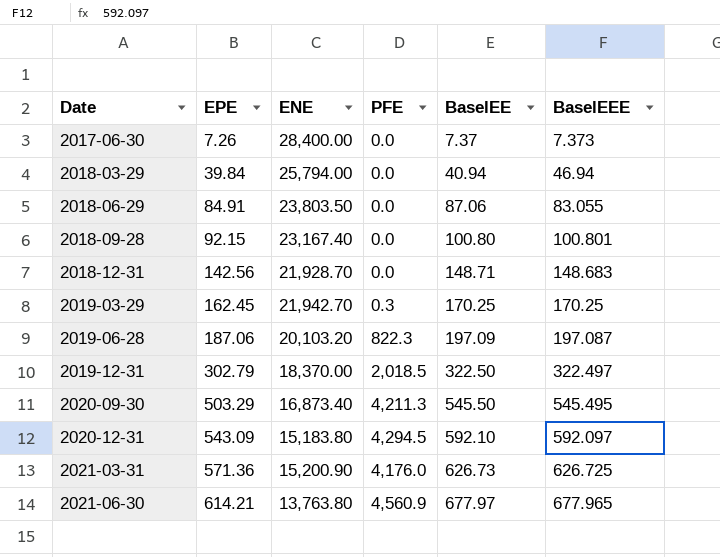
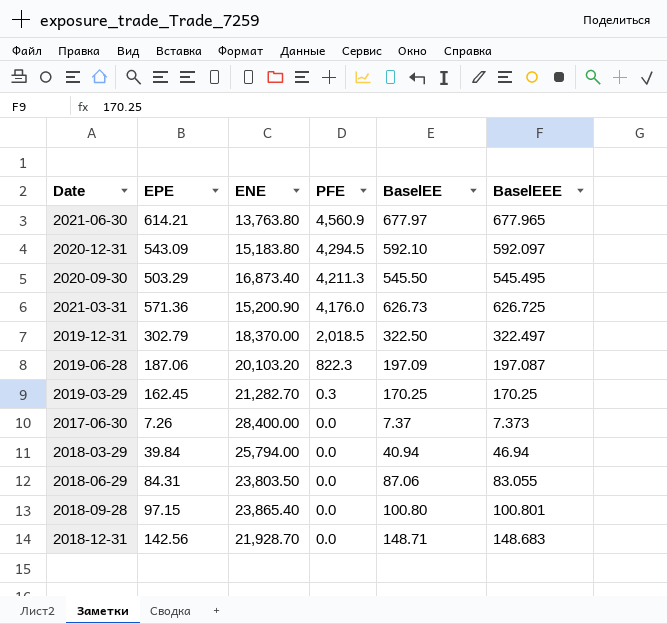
row order: Date ascending -> PFE descending
2019-03-29 | ENE: 21,942.70 -> 21,282.70
2018-06-29 | EPE: 84.91 -> 84.31
2018-09-28 | EPE: 92.15 -> 97.15
2018-09-28 | ENE: 23,167.40 -> 23,865.40

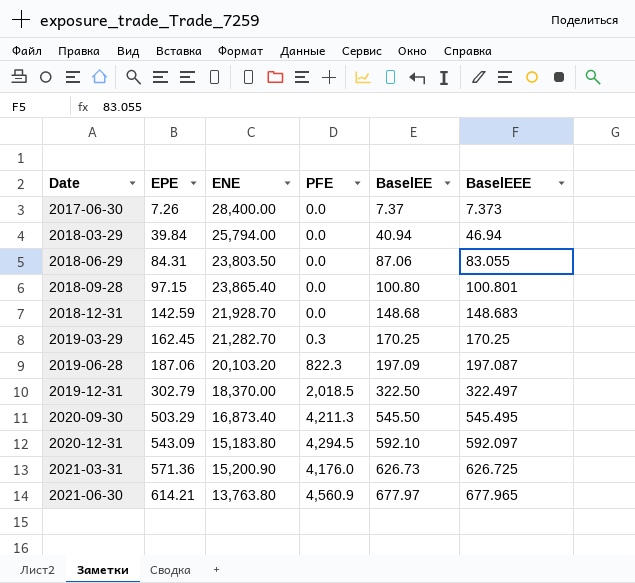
row order: PFE descending -> Date ascending
2018-12-31 | EPE: 142.56 -> 142.59
2018-12-31 | BaselEE: 148.71 -> 148.68

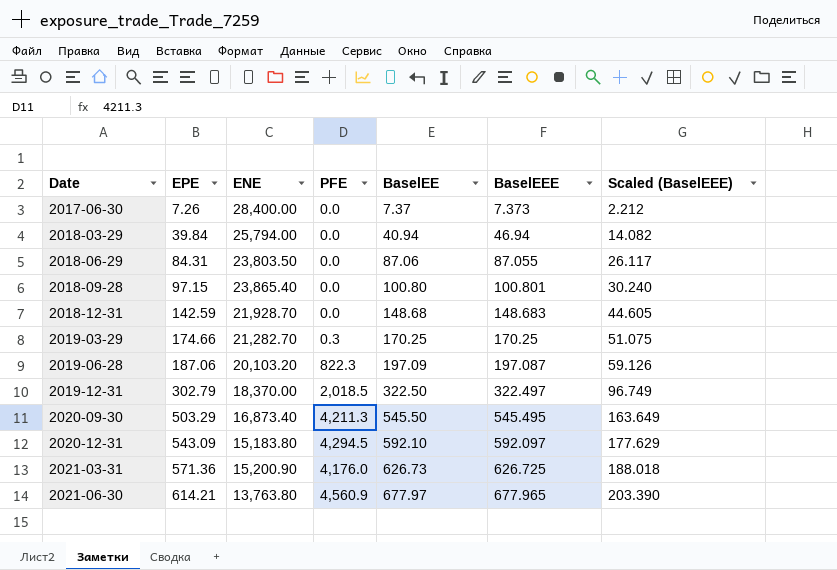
column Scaled (BaselEEE) | formula: none -> [BaselEEE] * 0.3
2018-06-29 | BaselEEE: 83.055 -> 87.055
2019-03-29 | EPE: 162.45 -> 174.66

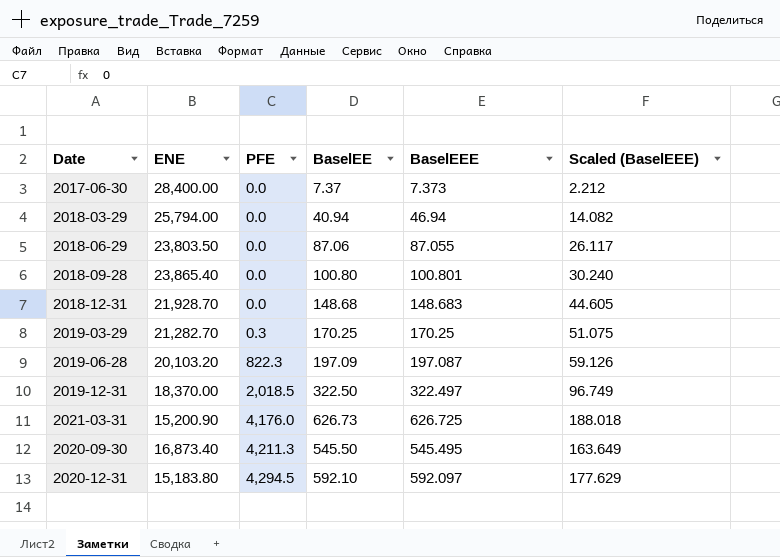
row order: Date ascending -> PFE ascending
column EPE | position: 2 -> none
row 2021-06-30: 614.21 | 13,763.80 | 4,560.9 | 677.97 | 677.965 | 203.390 -> none

